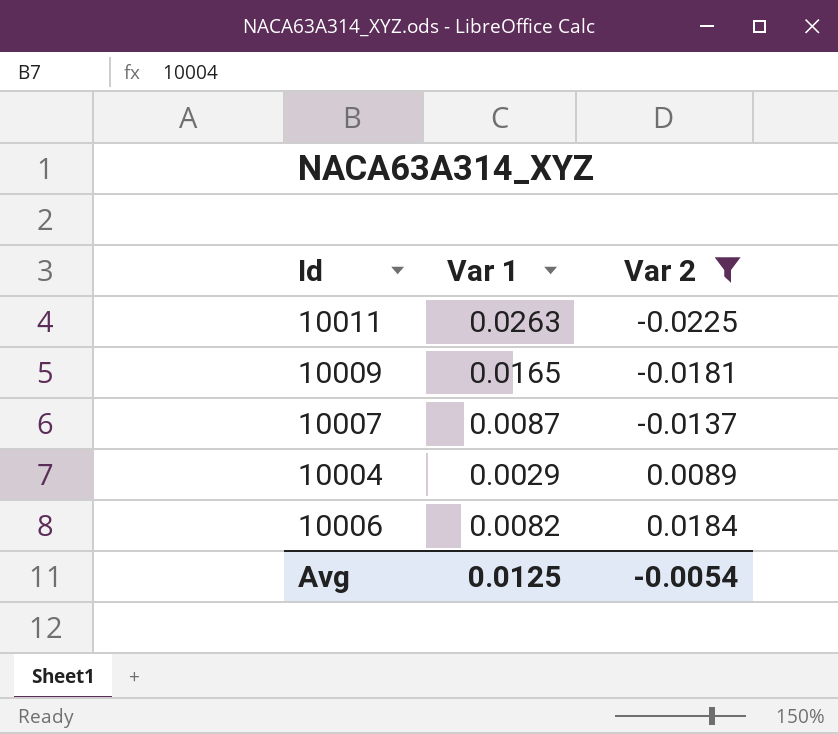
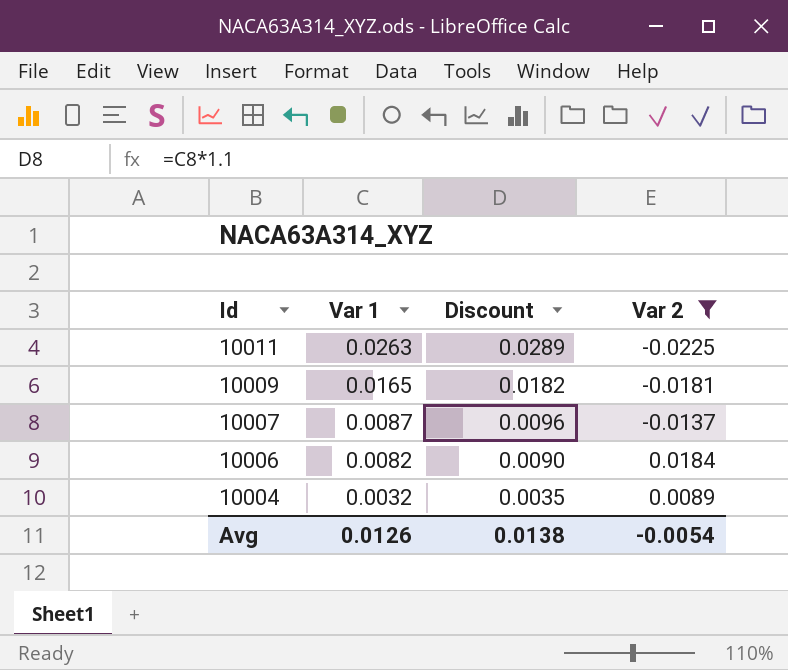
row order: Var 2 ascending -> Id descending
column Discount | formula: none -> [Var 1] * 1.1
10004 | Var 1: 0.0029 -> 0.0032
Avg | Var 1: 0.0125 -> 0.0126

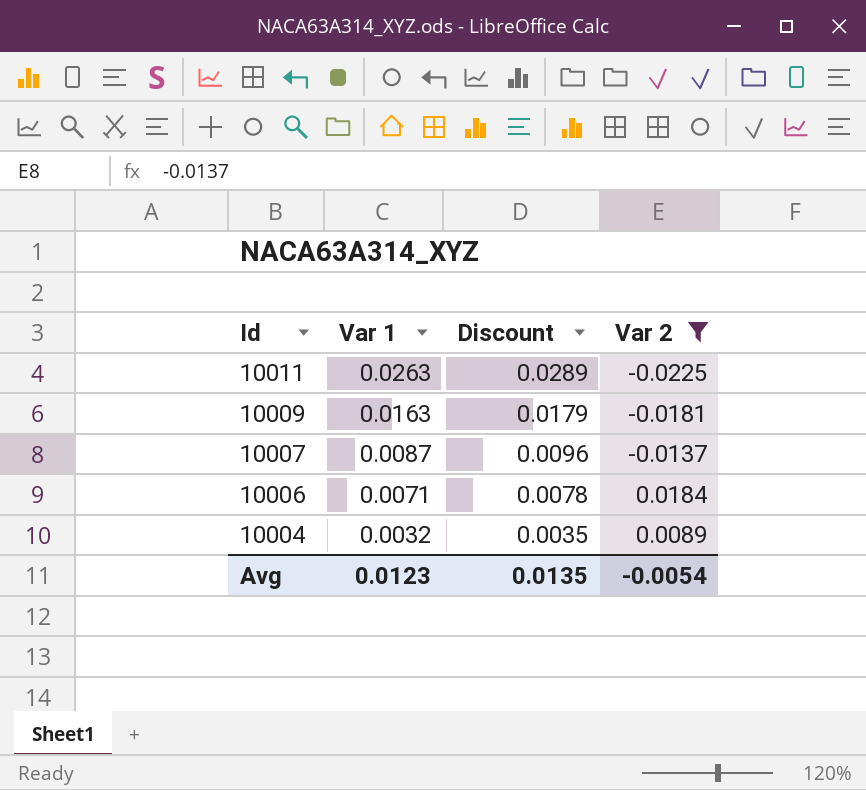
10009 | Var 1: 0.0165 -> 0.0163
10009 | Discount: 0.0182 -> 0.0179
10006 | Var 1: 0.0082 -> 0.0071
10006 | Discount: 0.0090 -> 0.0078
Avg | Var 1: 0.0126 -> 0.0123
Avg | Discount: 0.0138 -> 0.0135

